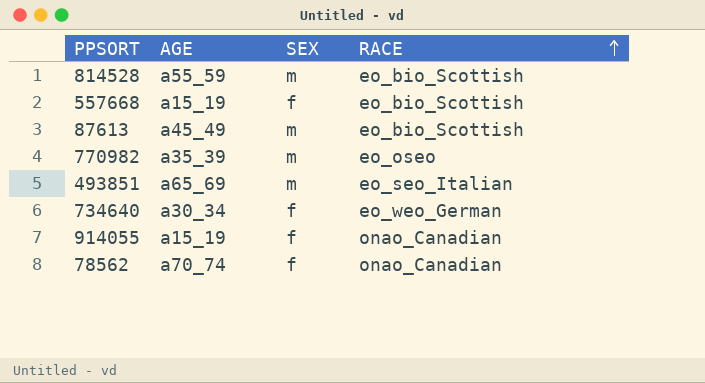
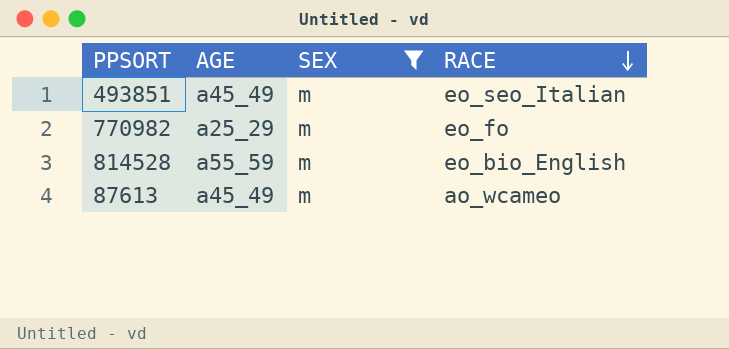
filter: none -> SEX = m
row order: RACE ascending -> RACE descending
493851 | AGE: a65_69 -> a45_49
770982 | AGE: a35_39 -> a25_29
770982 | RACE: eo_oseo -> eo_fo
814528 | RACE: eo_bio_Scottish -> eo_bio_English
87613 | RACE: eo_bio_Scottish -> ao_wcameo

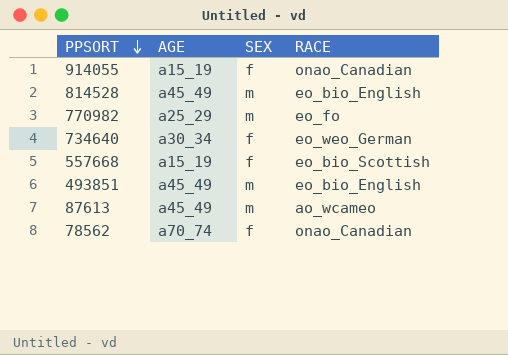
filter: SEX = m -> none
row order: RACE descending -> PPSORT descending
814528 | AGE: a55_59 -> a45_49
493851 | RACE: eo_seo_Italian -> eo_bio_English

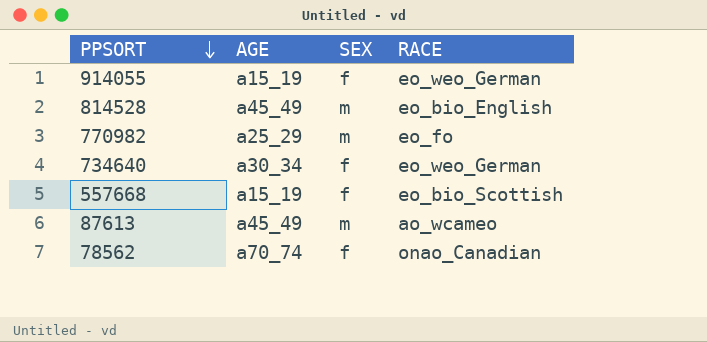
row 493851: a45_49 | m | eo_bio_English -> none
914055 | RACE: onao_Canadian -> eo_weo_German

